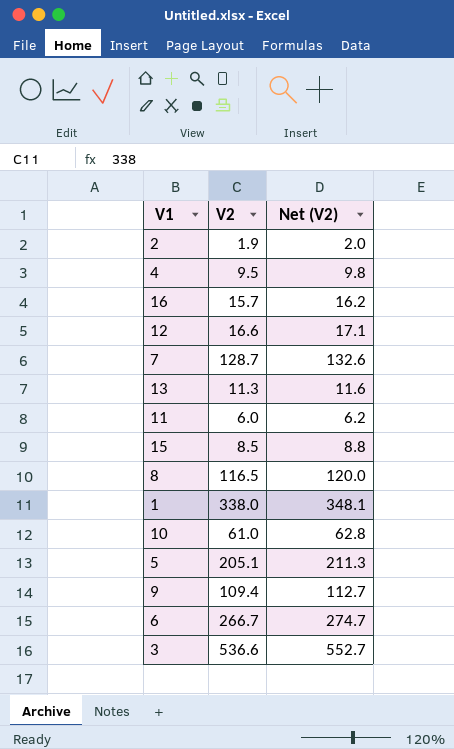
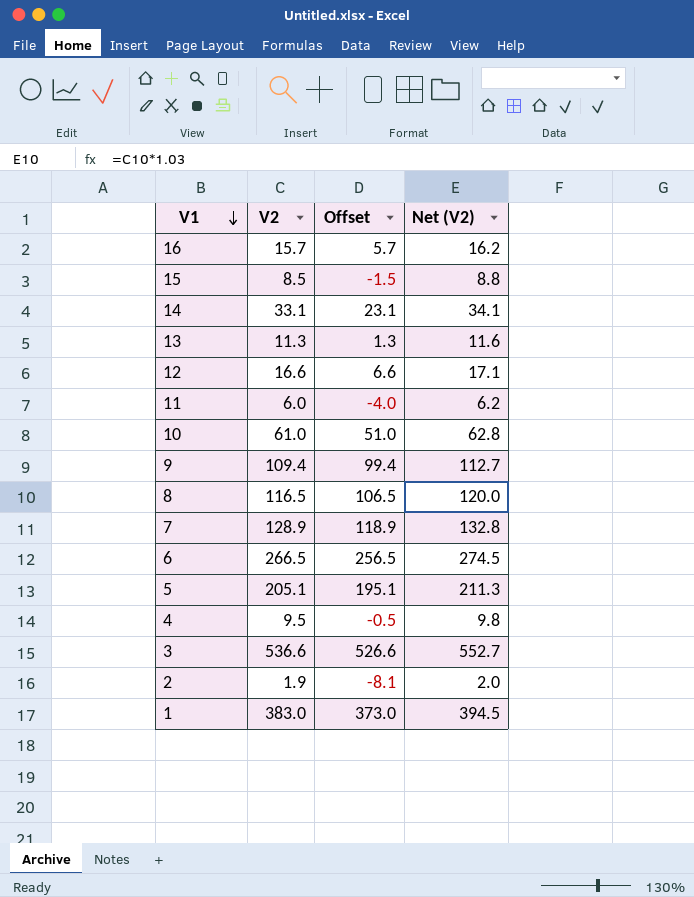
row order: none -> V1 descending
column Offset | formula: none -> [V2] - 10
row 14: none -> 33.1 | 23.1 | 34.1
7 | V2: 128.7 -> 128.9
7 | Net (V2): 132.6 -> 132.8
6 | V2: 266.7 -> 266.5
6 | Net (V2): 274.7 -> 274.5
1 | V2: 338.0 -> 383.0
1 | Net (V2): 348.1 -> 394.5

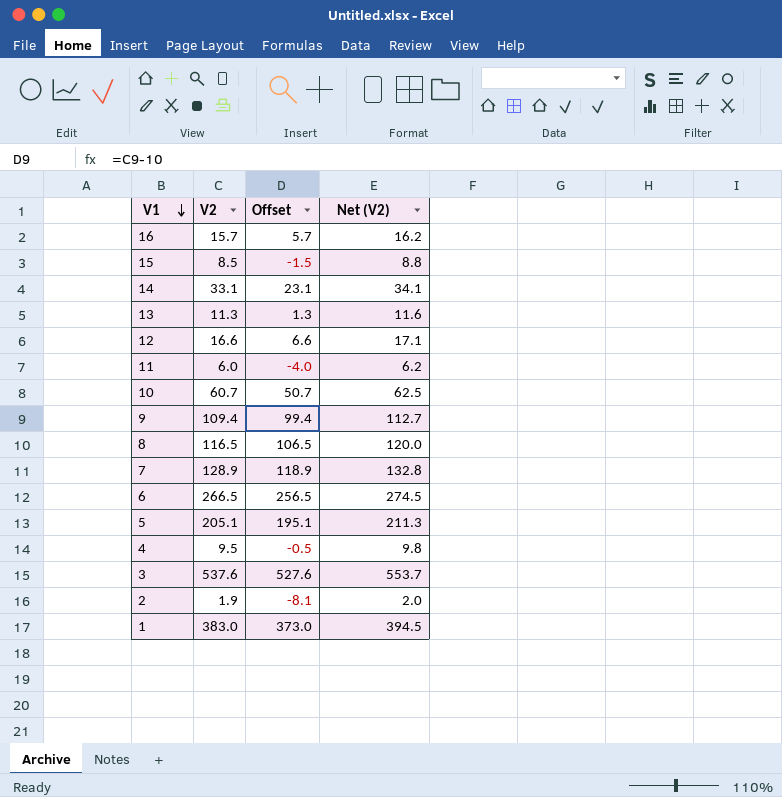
10 | V2: 61.0 -> 60.7
10 | Offset: 51.0 -> 50.7
10 | Net (V2): 62.8 -> 62.5
3 | V2: 536.6 -> 537.6
3 | Offset: 526.6 -> 527.6
3 | Net (V2): 552.7 -> 553.7

